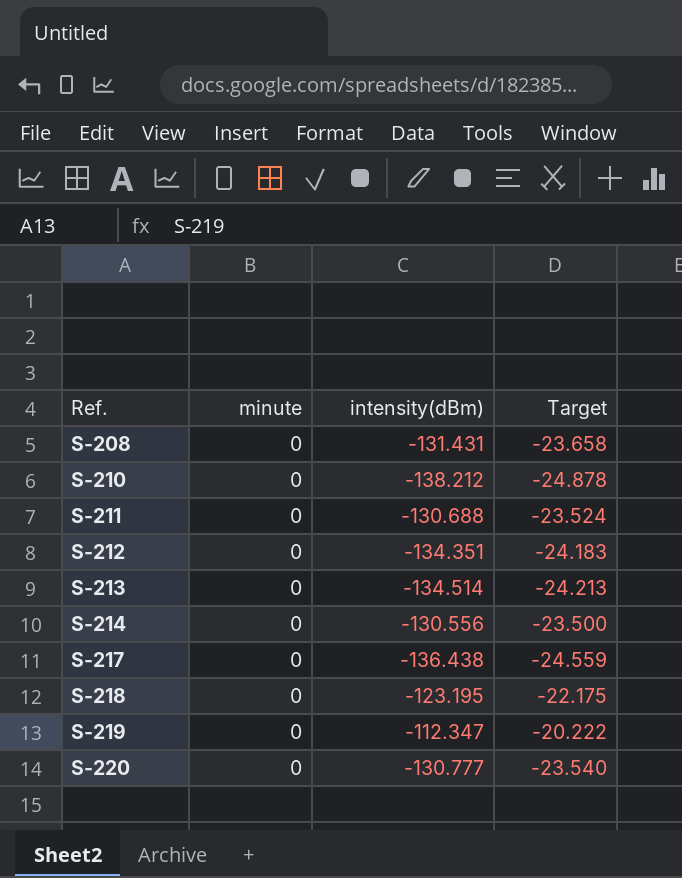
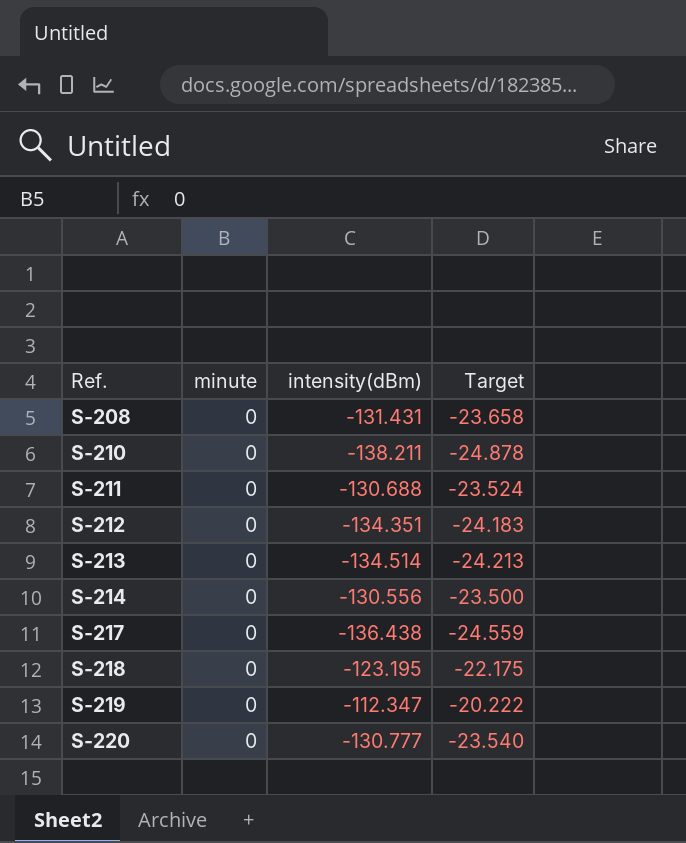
S-210 | intensity(dBm): -138.212 -> -138.211

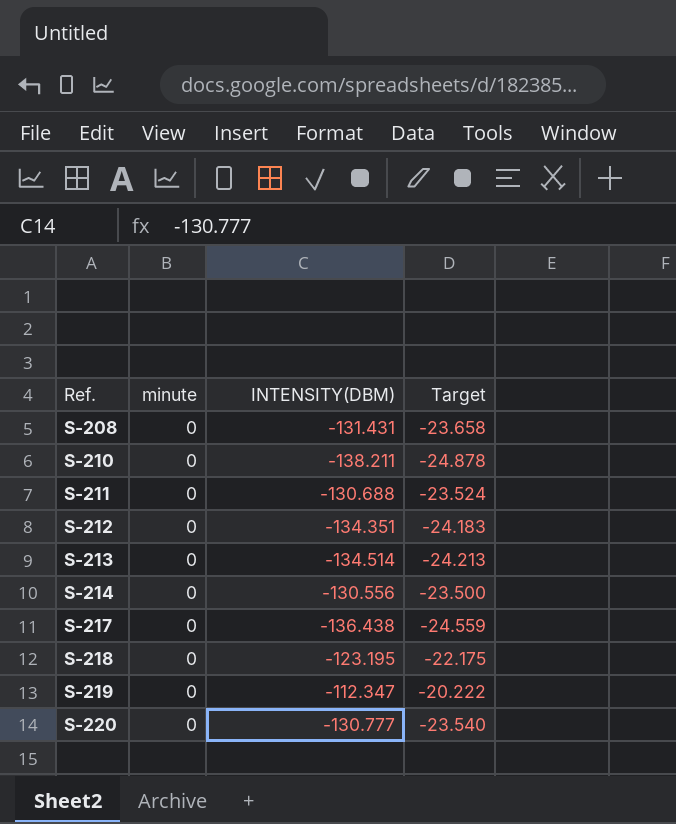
column name: intensity(dBm) -> INTENSITY(DBM)

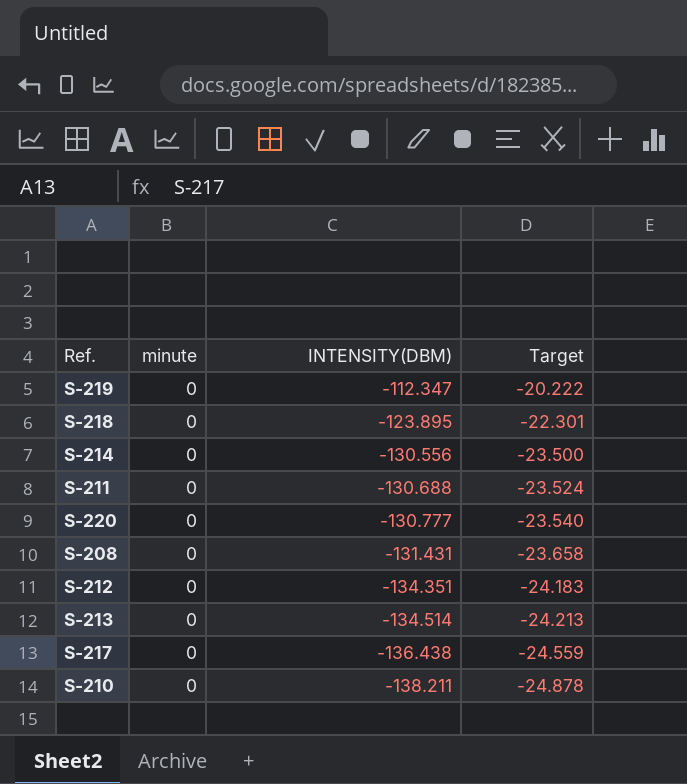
row order: Ref. ascending -> INTENSITY(DBM) descending
S-218 | INTENSITY(DBM): -123.195 -> -123.895
S-218 | Target: -22.175 -> -22.301

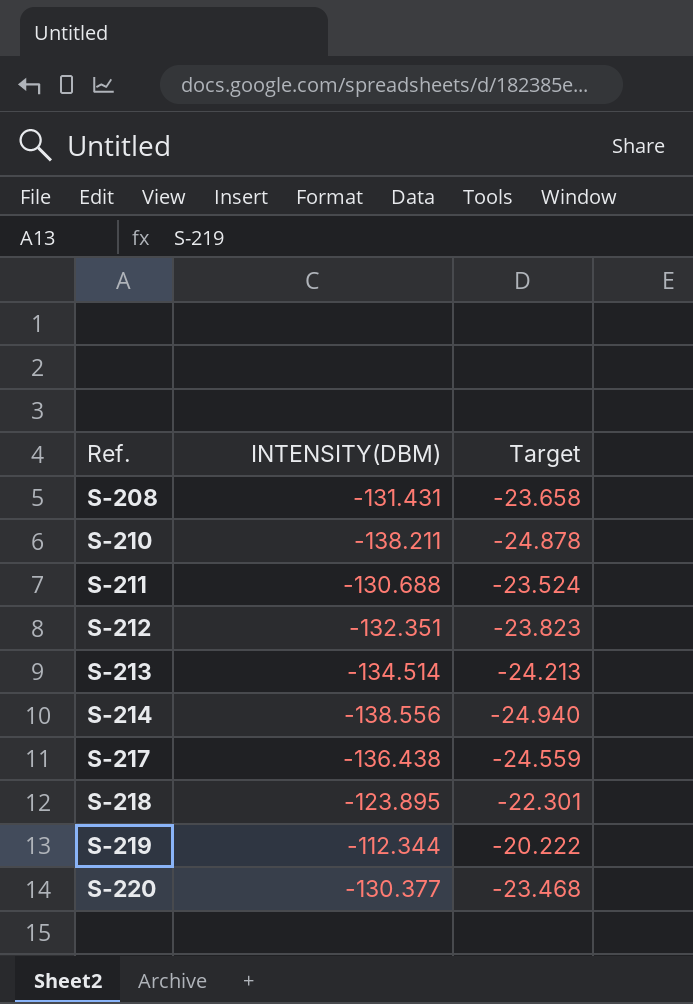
row order: INTENSITY(DBM) descending -> Ref. ascending
column minute | position: 2 -> none
S-212 | INTENSITY(DBM): -134.351 -> -132.351
S-212 | Target: -24.183 -> -23.823
S-214 | INTENSITY(DBM): -130.556 -> -138.556
S-214 | Target: -23.500 -> -24.940
S-219 | INTENSITY(DBM): -112.347 -> -112.344
S-220 | INTENSITY(DBM): -130.777 -> -130.377
S-220 | Target: -23.540 -> -23.468

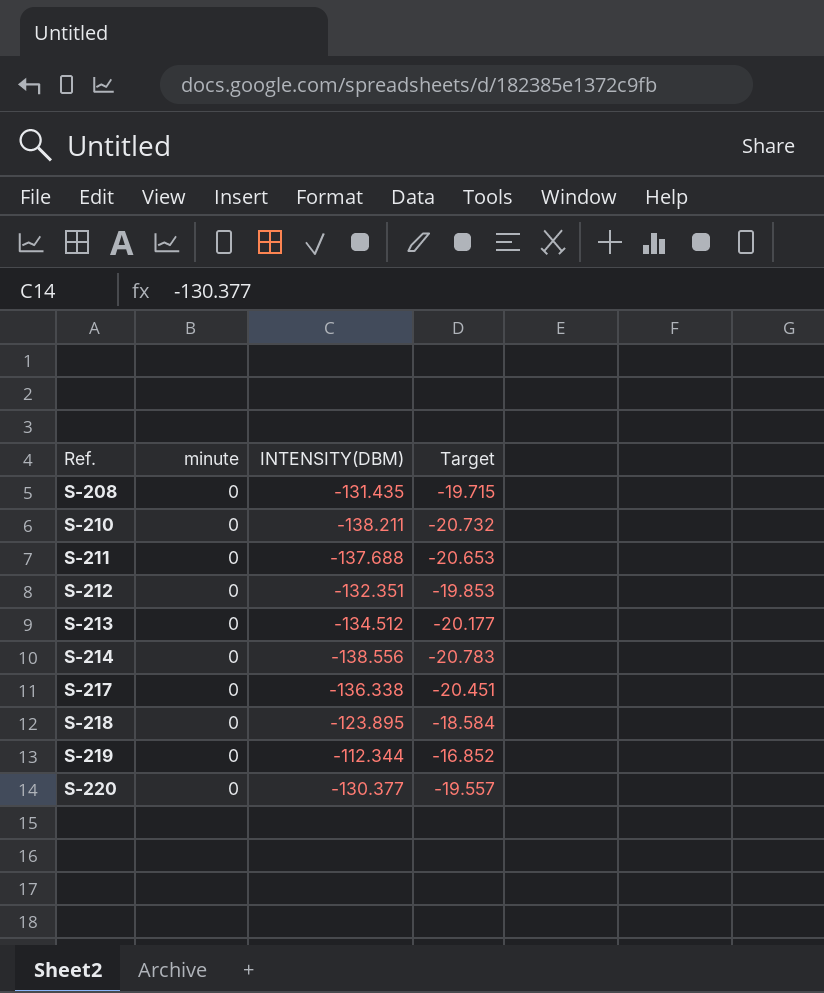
column minute | position: none -> 2
column Target | formula: [INTENSITY(DBM)] * 0.18 -> [INTENSITY(DBM)] * 0.15
S-208 | INTENSITY(DBM): -131.431 -> -131.435
S-211 | INTENSITY(DBM): -130.688 -> -137.688
S-213 | INTENSITY(DBM): -134.514 -> -134.512
S-217 | INTENSITY(DBM): -136.438 -> -136.338

